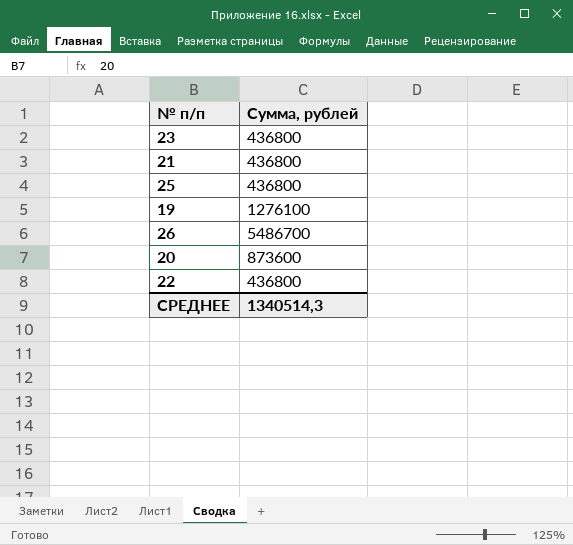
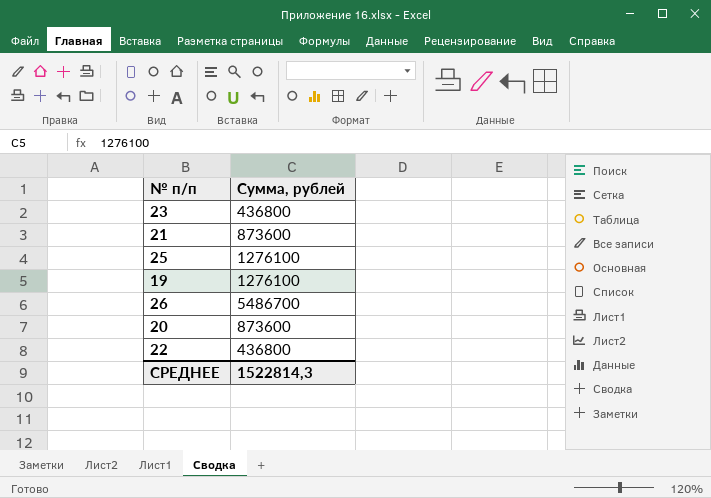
21 | Сумма, рублей: 436800 -> 873600
25 | Сумма, рублей: 436800 -> 1276100
СРЕДНЕЕ | Сумма, рублей: 1340514,3 -> 1522814,3

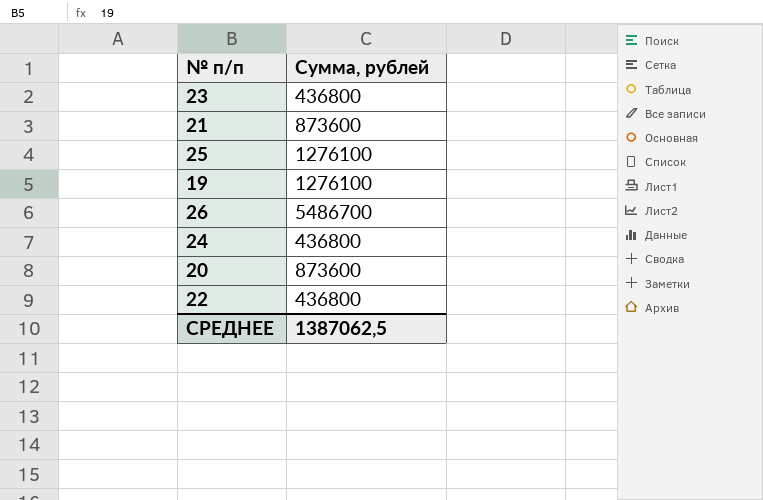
row 24: none -> 436800
СРЕДНЕЕ | Сумма, рублей: 1522814,3 -> 1387062,5

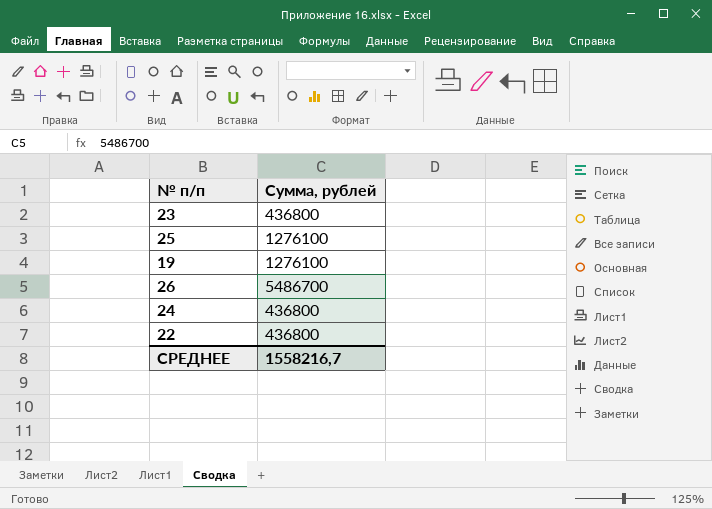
row 21: 873600 -> none
row 20: 873600 -> none
СРЕДНЕЕ | Сумма, рублей: 1387062,5 -> 1558216,7

